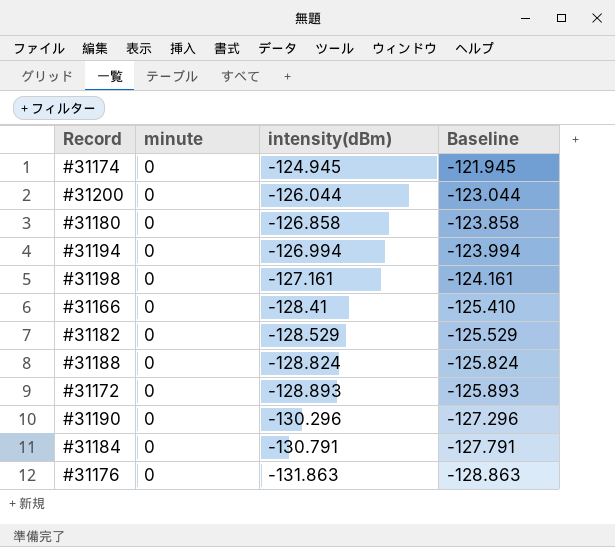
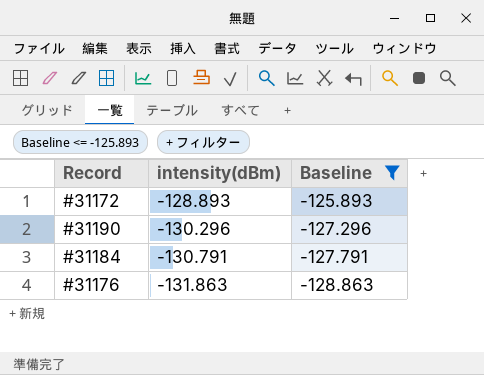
filter: none -> Baseline <= -125.893
column minute | position: 2 -> none

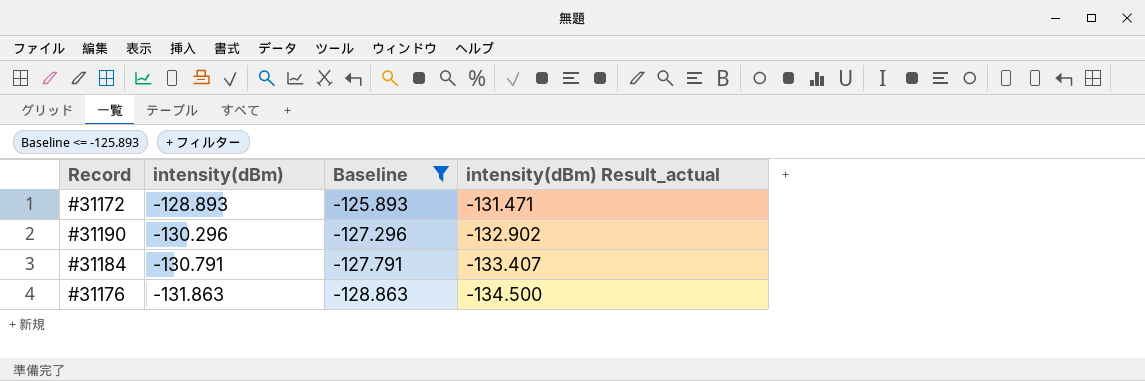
column intensity(dBm) Result_actual | formula: none -> [intensity(dBm)] * 1.02

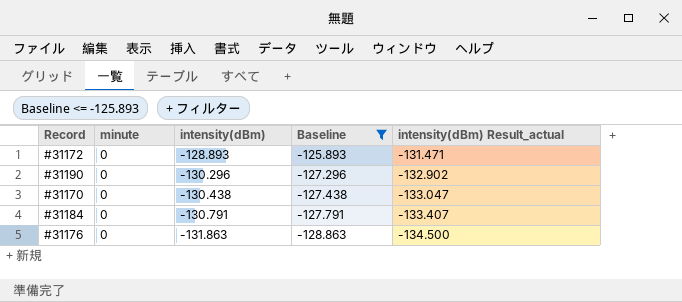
column minute | position: none -> 2
row #31170: none -> 0 | -130.438 | -127.438 | -133.047

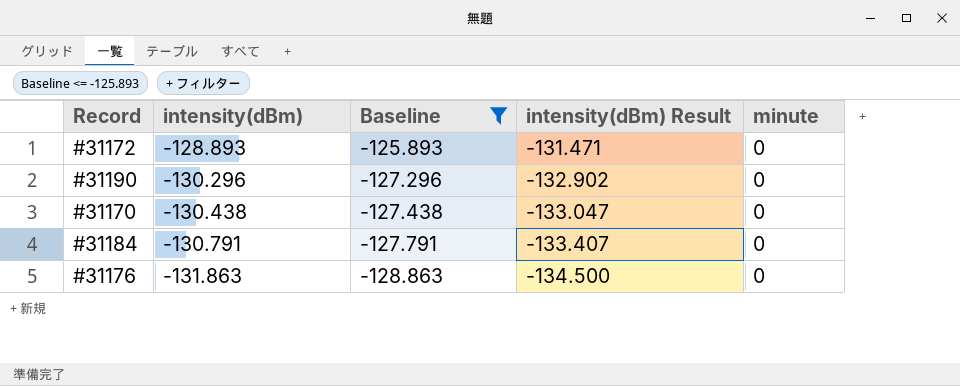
column name: intensity(dBm) Result_actual -> intensity(dBm) Result
column minute | position: 2 -> 5

